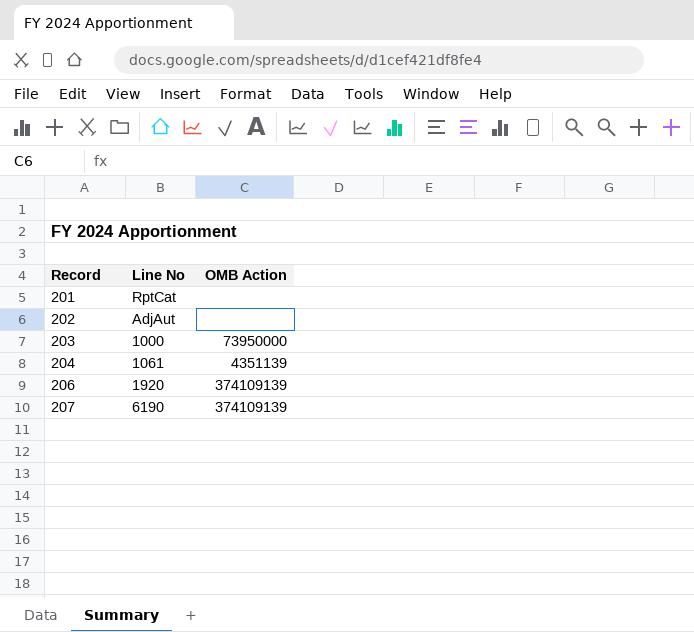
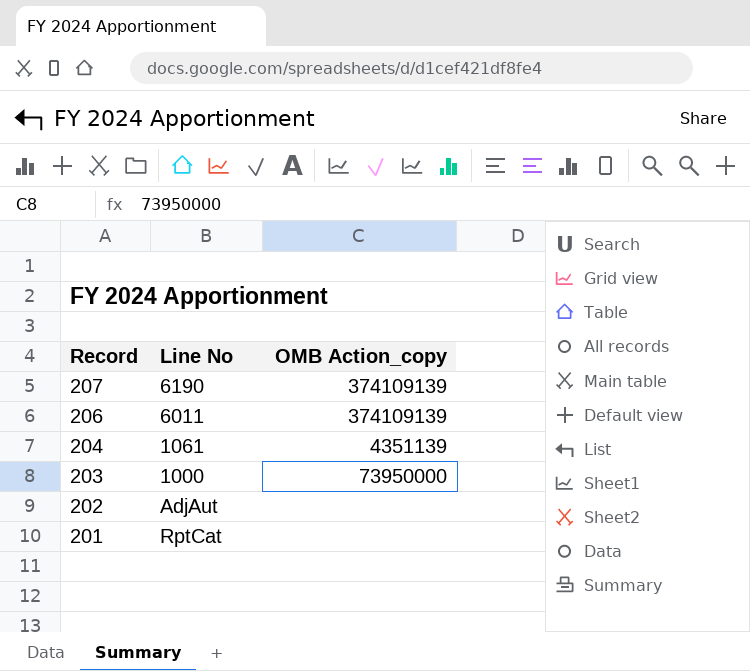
row order: Record ascending -> Record descending
column name: OMB Action -> OMB Action_copy
206 | Line No: 1920 -> 6011

